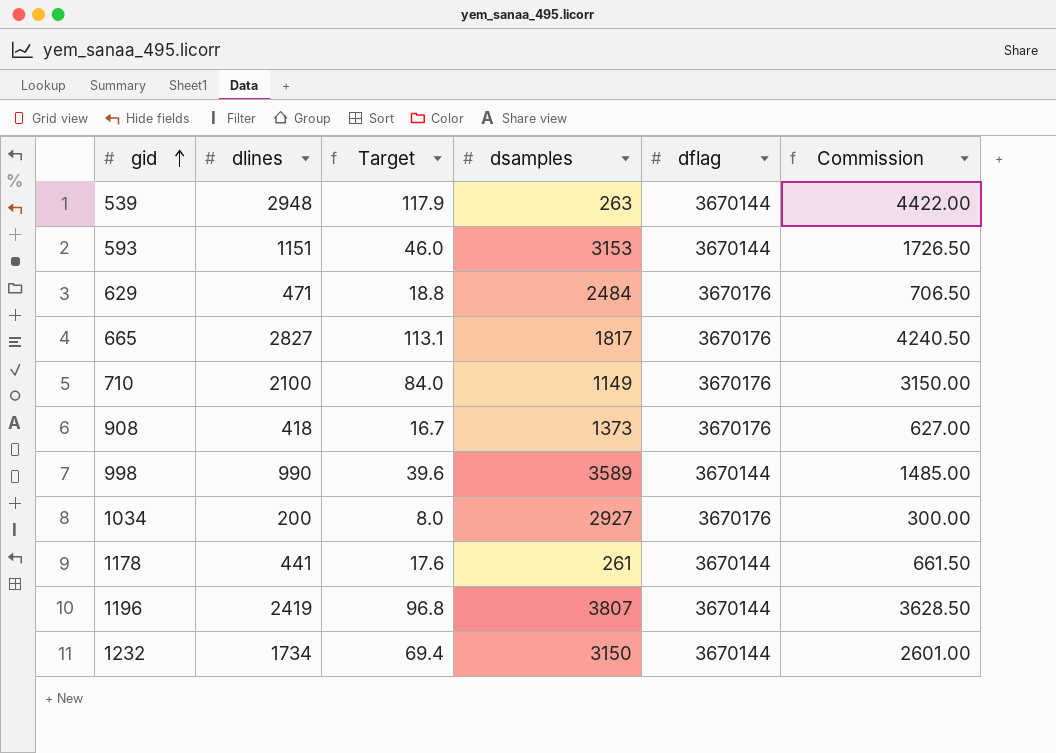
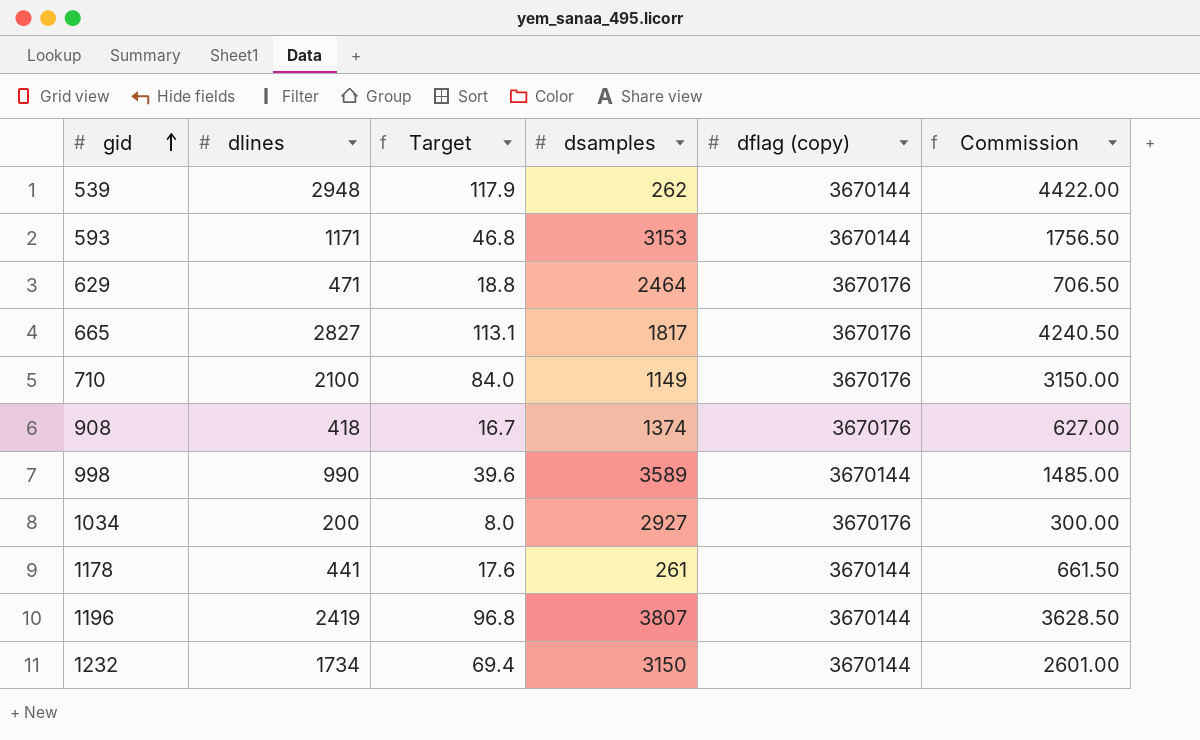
column name: dflag -> dflag (copy)
539 | dsamples: 263 -> 262
593 | dlines: 1151 -> 1171
593 | Target: 46.0 -> 46.8
593 | Commission: 1726.50 -> 1756.50
629 | dsamples: 2484 -> 2464
908 | dsamples: 1373 -> 1374

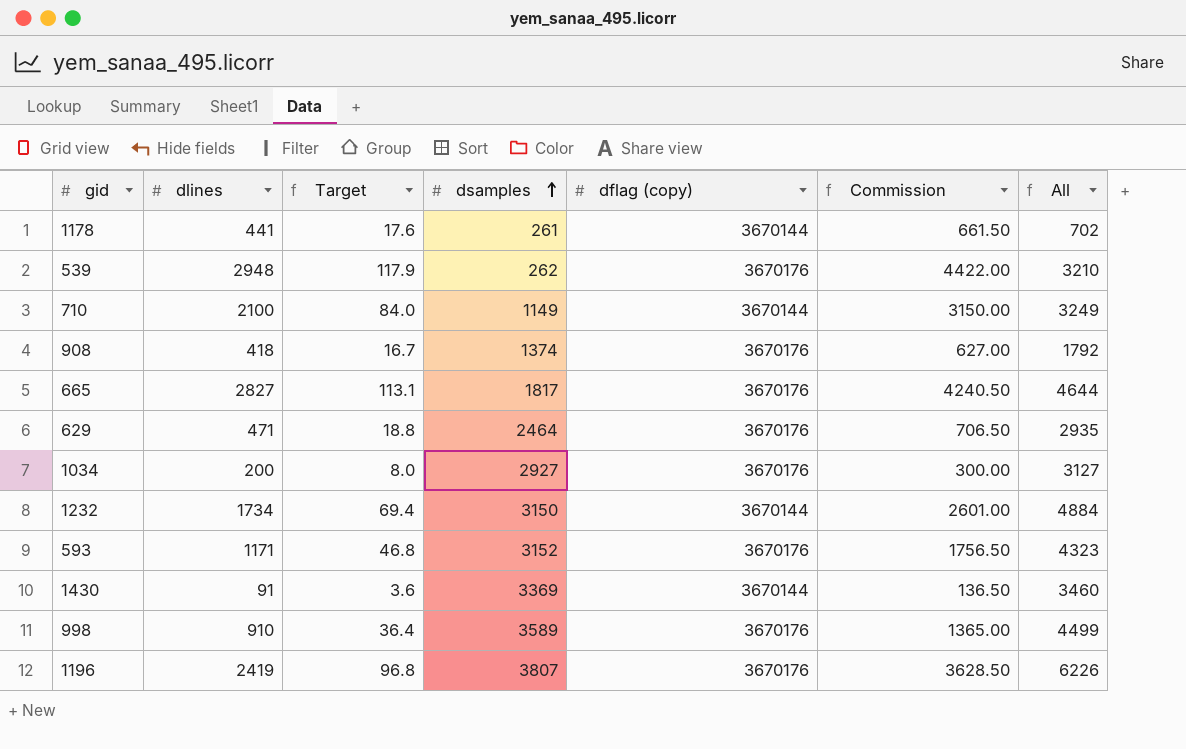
row order: gid ascending -> dsamples ascending
column All | formula: none -> [dlines] + [dsamples]
539 | dflag (copy): 3670144 -> 3670176
710 | dflag (copy): 3670176 -> 3670144
593 | dsamples: 3153 -> 3152
593 | dflag (copy): 3670144 -> 3670176
row 1430: none -> 91 | 3.6 | 3369 | 3670144 | 136.50 | 3460
998 | dlines: 990 -> 910
998 | Target: 39.6 -> 36.4
998 | dflag (copy): 3670144 -> 3670176
998 | Commission: 1485.00 -> 1365.00
1196 | dflag (copy): 3670144 -> 3670176

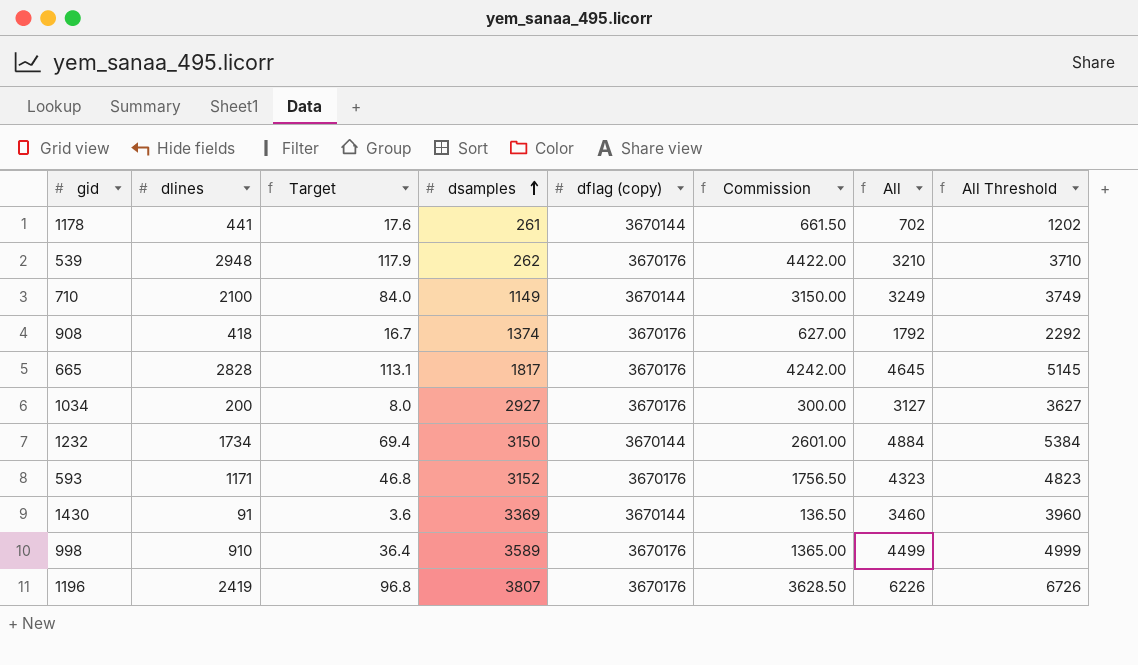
column All Threshold | formula: none -> [All] + 500
row 629: 471 | 18.8 | 2464 | 3670176 | 706.50 | 2935 -> none
665 | dlines: 2827 -> 2828
665 | Commission: 4240.50 -> 4242.00
665 | All: 4644 -> 4645

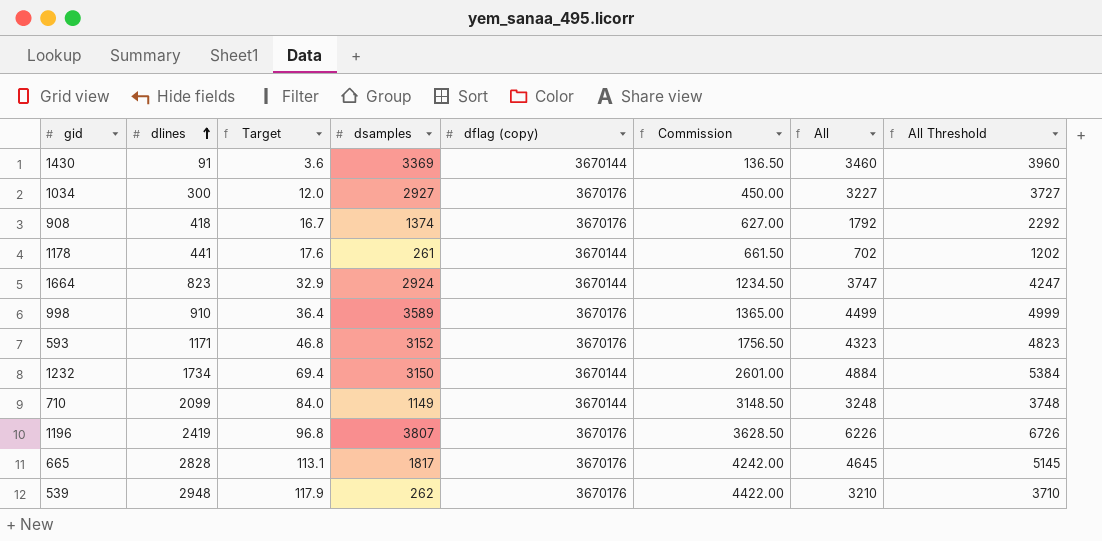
row order: dsamples ascending -> dlines ascending
1034 | dlines: 200 -> 300
1034 | Target: 8.0 -> 12.0
1034 | Commission: 300.00 -> 450.00
1034 | All: 3127 -> 3227
1034 | All Threshold: 3627 -> 3727
row 1664: none -> 823 | 32.9 | 2924 | 3670144 | 1234.50 | 3747 | 4247
710 | dlines: 2100 -> 2099
710 | Commission: 3150.00 -> 3148.50
710 | All: 3249 -> 3248
710 | All Threshold: 3749 -> 3748

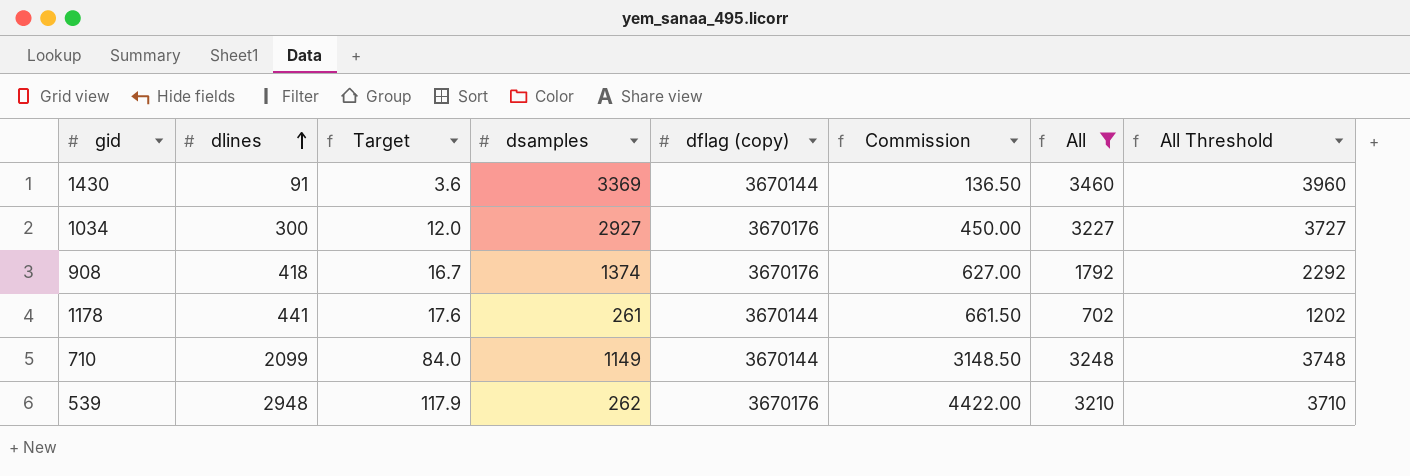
filter: none -> All <= 3460

